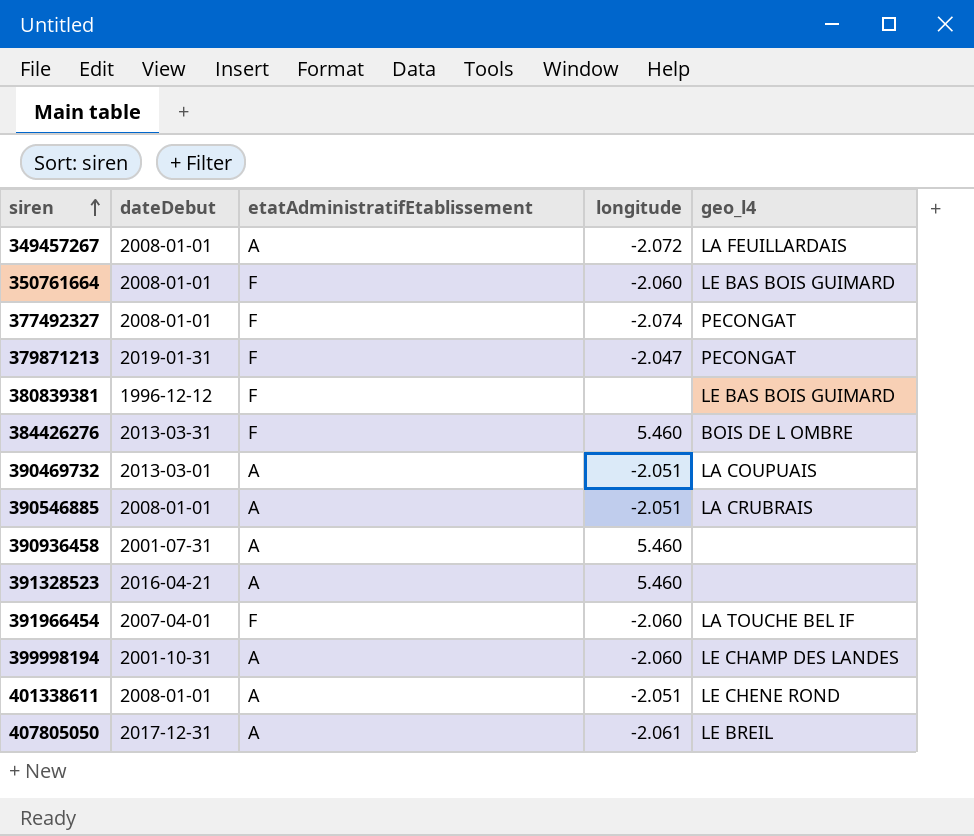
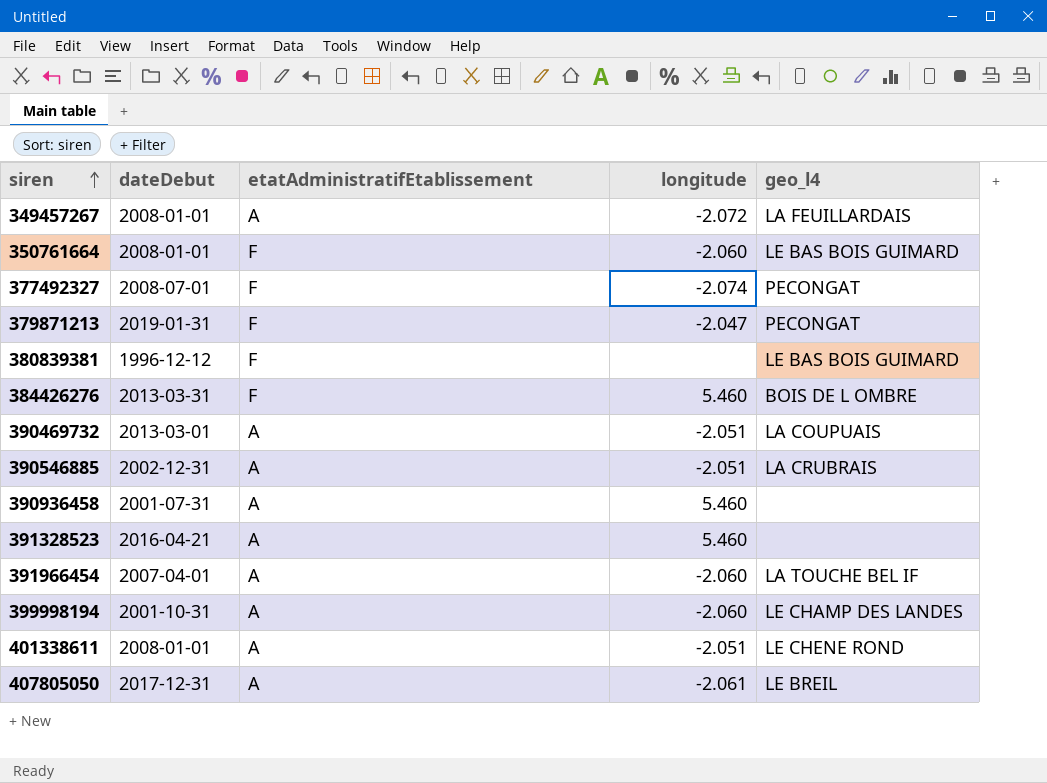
377492327 | dateDebut: 2008-01-01 -> 2008-07-01
390546885 | dateDebut: 2008-01-01 -> 2002-12-31
391966454 | etatAdministratifEtablissement: F -> A

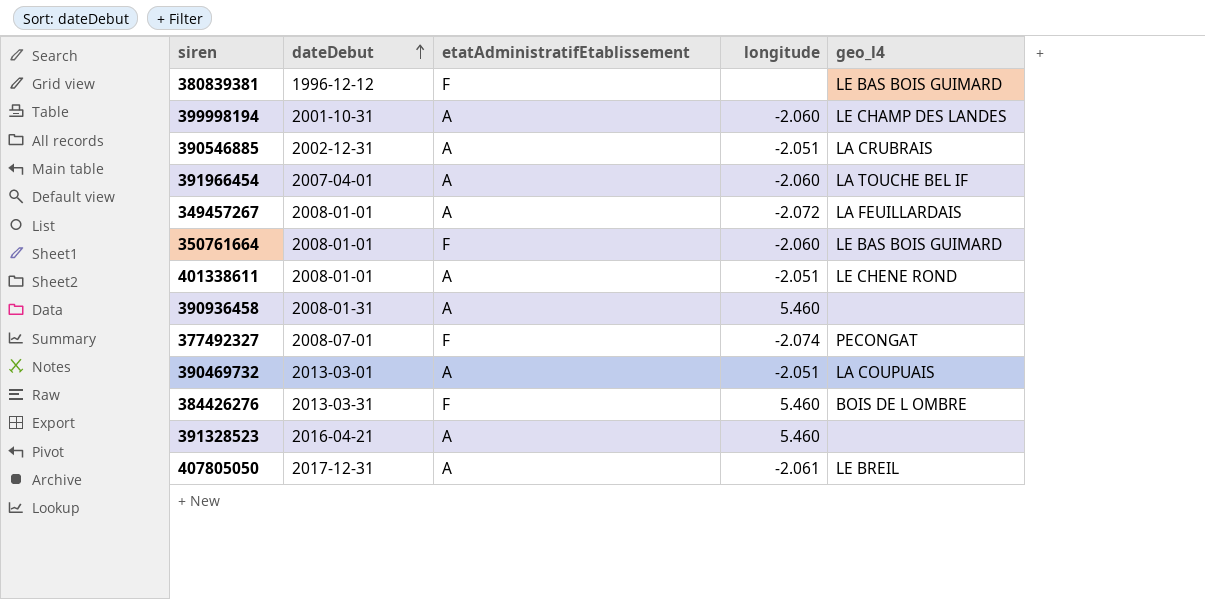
row order: siren ascending -> dateDebut ascending
row 379871213: 2019-01-31 | F | -2.047 | PECONGAT -> none
390936458 | dateDebut: 2001-07-31 -> 2008-01-31

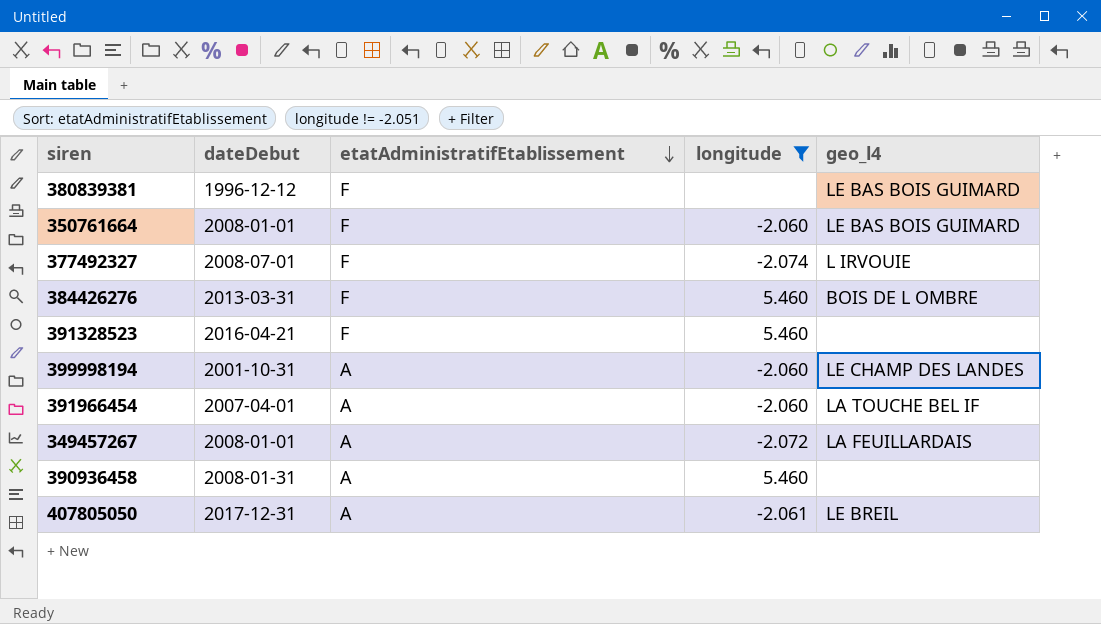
filter: none -> longitude != -2.051
row order: dateDebut ascending -> etatAdministratifEtablissement descending
377492327 | geo_l4: PECONGAT -> L IRVOUIE
391328523 | etatAdministratifEtablissement: A -> F

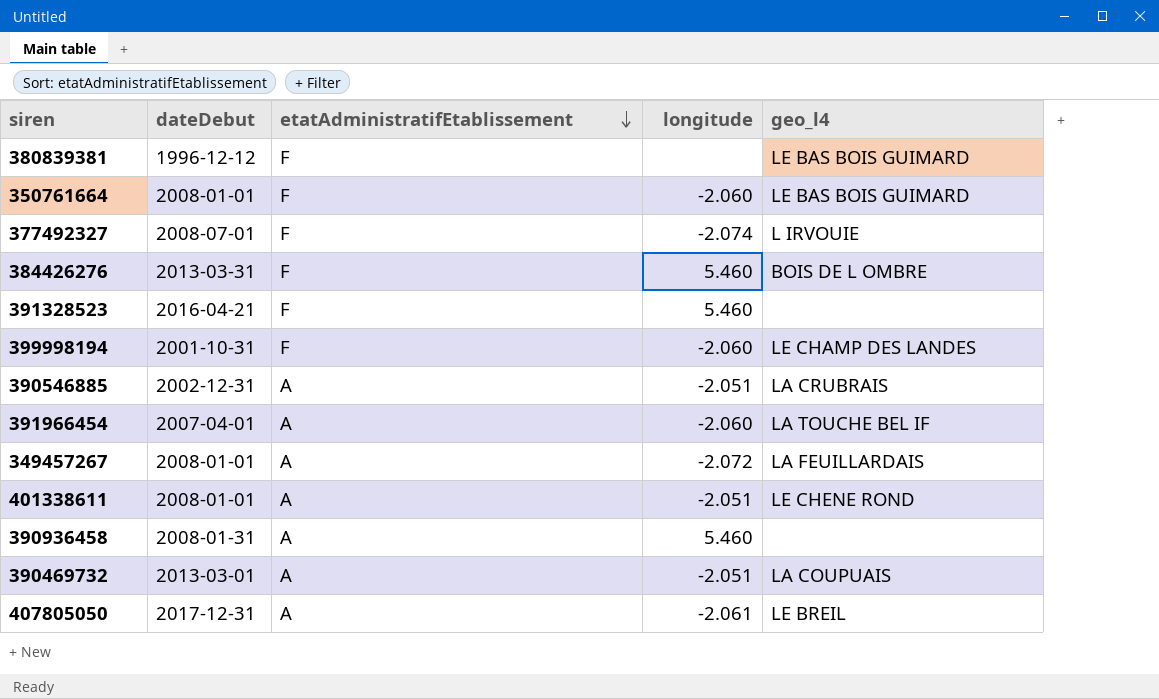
filter: longitude != -2.051 -> none
399998194 | etatAdministratifEtablissement: A -> F

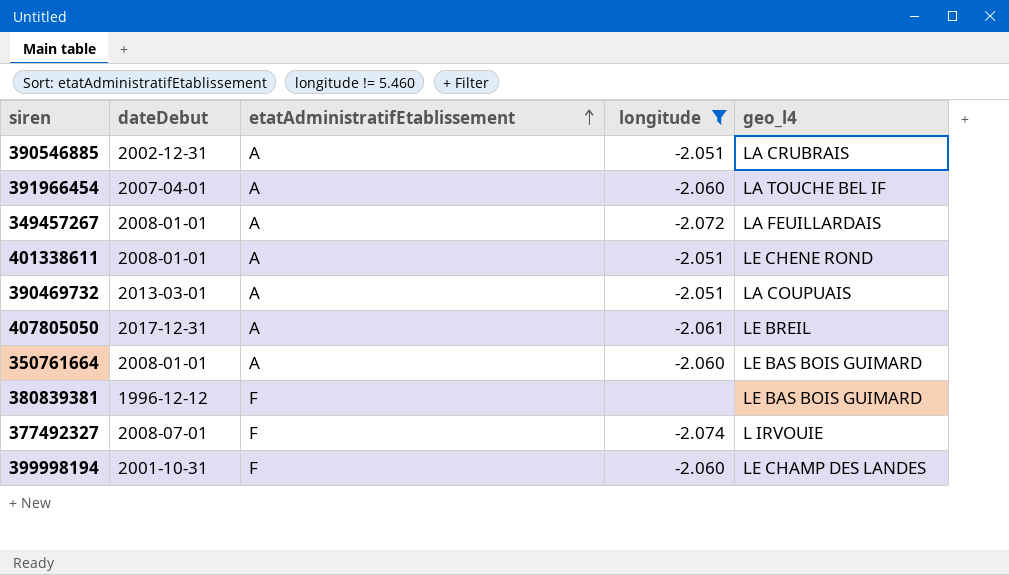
filter: none -> longitude != 5.460
row order: etatAdministratifEtablissement descending -> etatAdministratifEtablissement ascending
350761664 | etatAdministratifEtablissement: F -> A

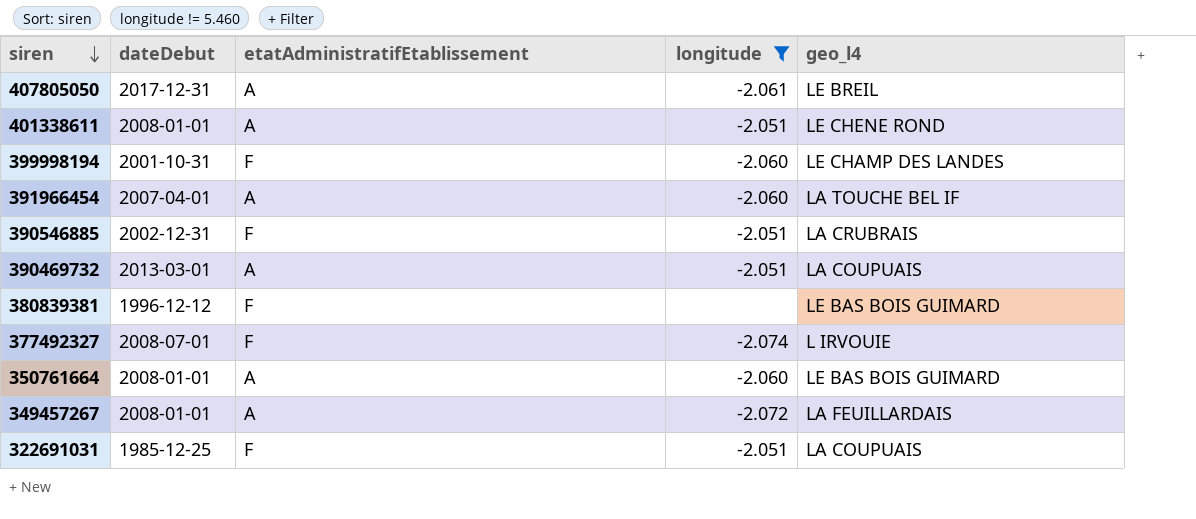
row order: etatAdministratifEtablissement ascending -> siren descending
390546885 | etatAdministratifEtablissement: A -> F
row 322691031: none -> 1985-12-25 | F | -2.051 | LA COUPUAIS

